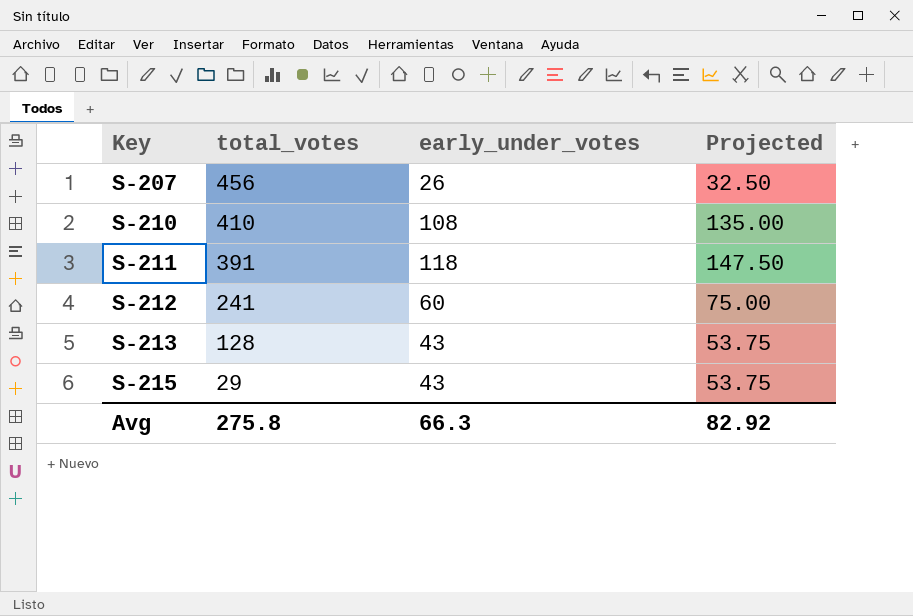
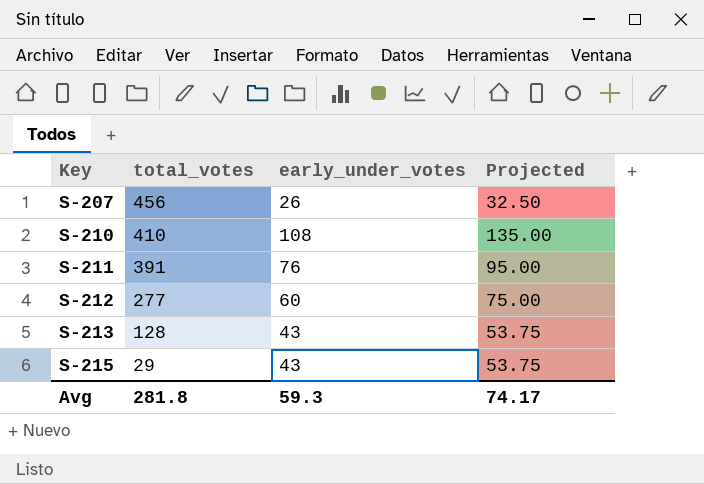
S-211 | early_under_votes: 118 -> 76
S-211 | Projected: 147.50 -> 95.00
S-212 | total_votes: 241 -> 277
Avg | total_votes: 275.8 -> 281.8
Avg | early_under_votes: 66.3 -> 59.3
Avg | Projected: 82.92 -> 74.17

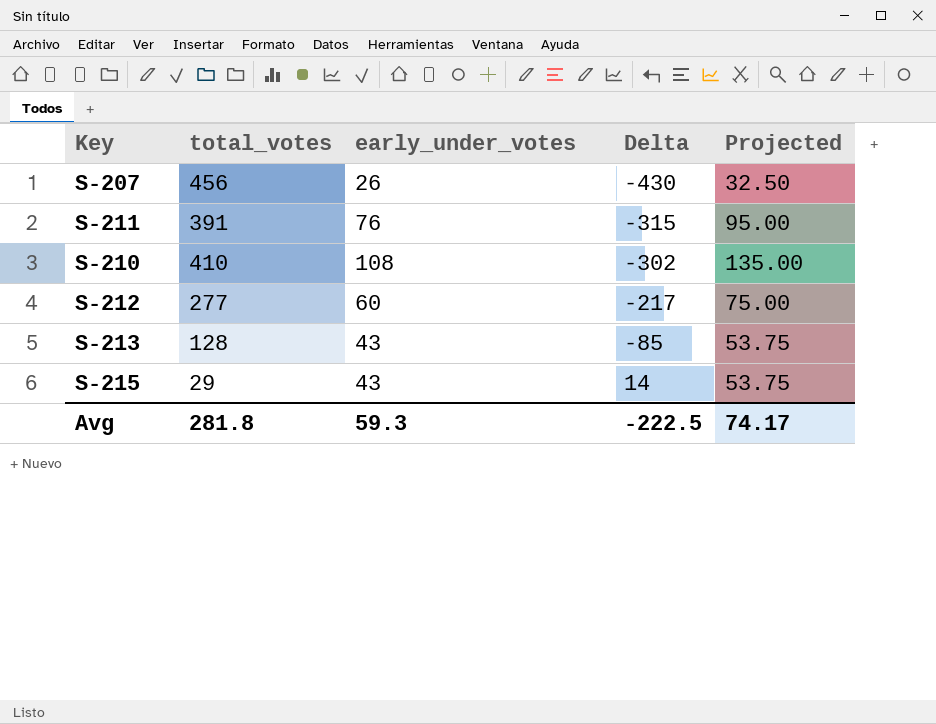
row order: Key ascending -> Delta ascending
column Delta | formula: none -> [early_under_votes] - [total_votes]

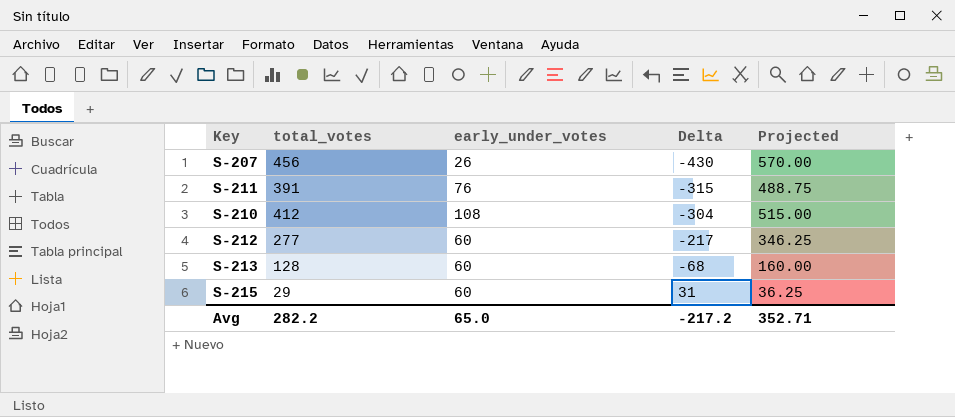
column Projected | formula: [early_under_votes] * 1.25 -> [total_votes] * 1.25
S-210 | total_votes: 410 -> 412
S-210 | Delta: -302 -> -304
S-213 | early_under_votes: 43 -> 60
S-213 | Delta: -85 -> -68
S-215 | early_under_votes: 43 -> 60
S-215 | Delta: 14 -> 31
Avg | total_votes: 281.8 -> 282.2
Avg | early_under_votes: 59.3 -> 65.0
Avg | Delta: -222.5 -> -217.2
Avg | Projected: 74.17 -> 352.71

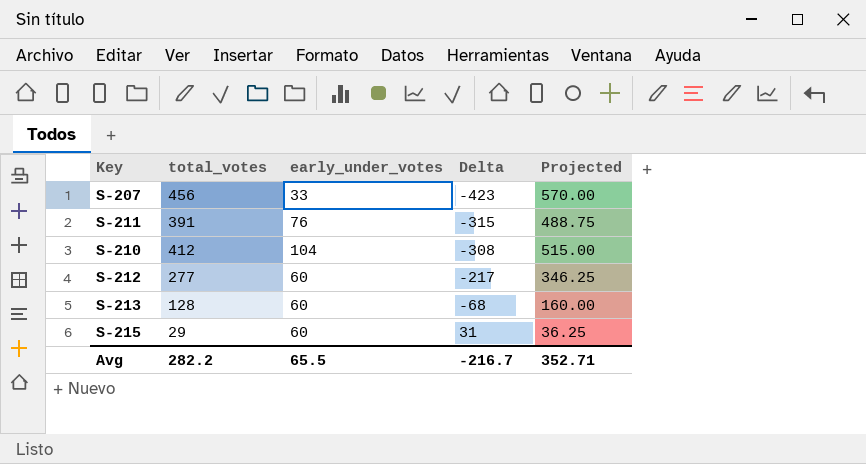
S-207 | early_under_votes: 26 -> 33
S-207 | Delta: -430 -> -423
S-210 | early_under_votes: 108 -> 104
S-210 | Delta: -304 -> -308
Avg | early_under_votes: 65.0 -> 65.5
Avg | Delta: -217.2 -> -216.7

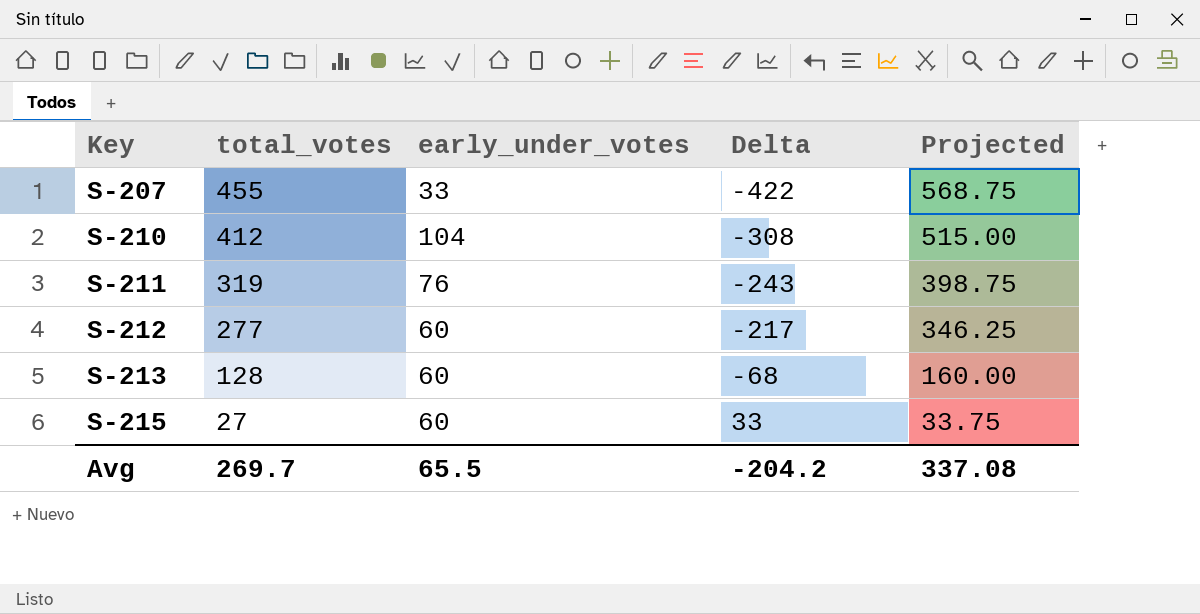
row order: Delta ascending -> Key ascending
S-207 | total_votes: 456 -> 455
S-207 | Delta: -423 -> -422
S-207 | Projected: 570.00 -> 568.75
S-211 | total_votes: 391 -> 319
S-211 | Delta: -315 -> -243
S-211 | Projected: 488.75 -> 398.75
S-215 | total_votes: 29 -> 27
S-215 | Delta: 31 -> 33
S-215 | Projected: 36.25 -> 33.75
Avg | total_votes: 282.2 -> 269.7
Avg | Delta: -216.7 -> -204.2
Avg | Projected: 352.71 -> 337.08

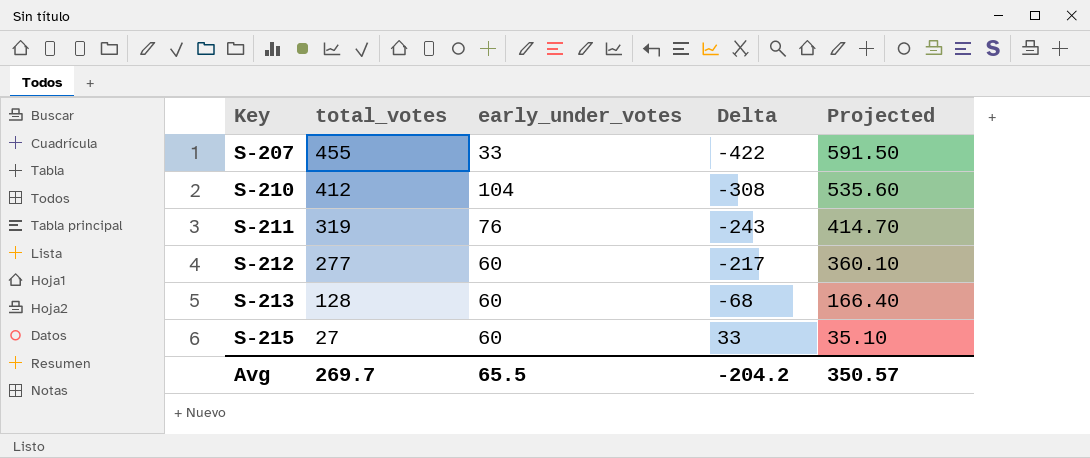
column Projected | formula: [total_votes] * 1.25 -> [total_votes] * 1.3
Avg | Projected: 337.08 -> 350.57

